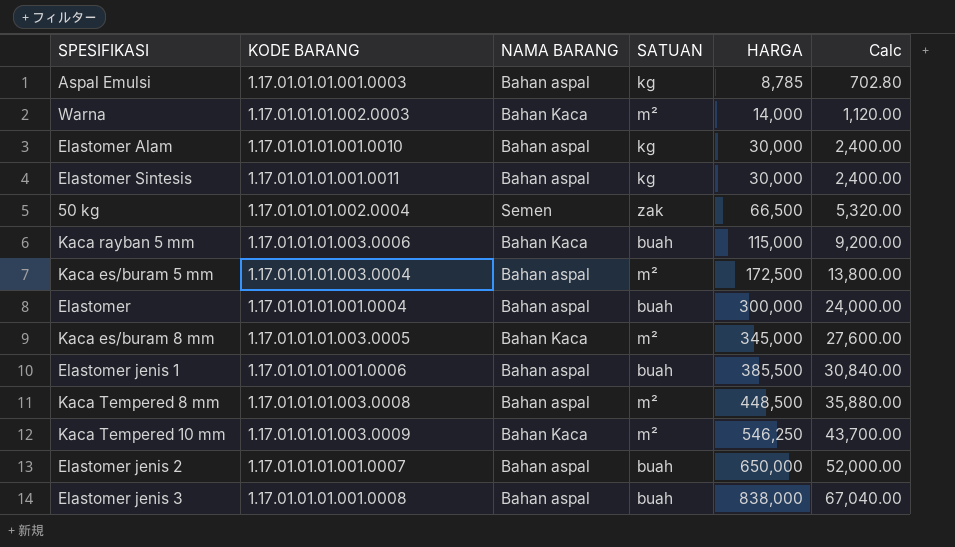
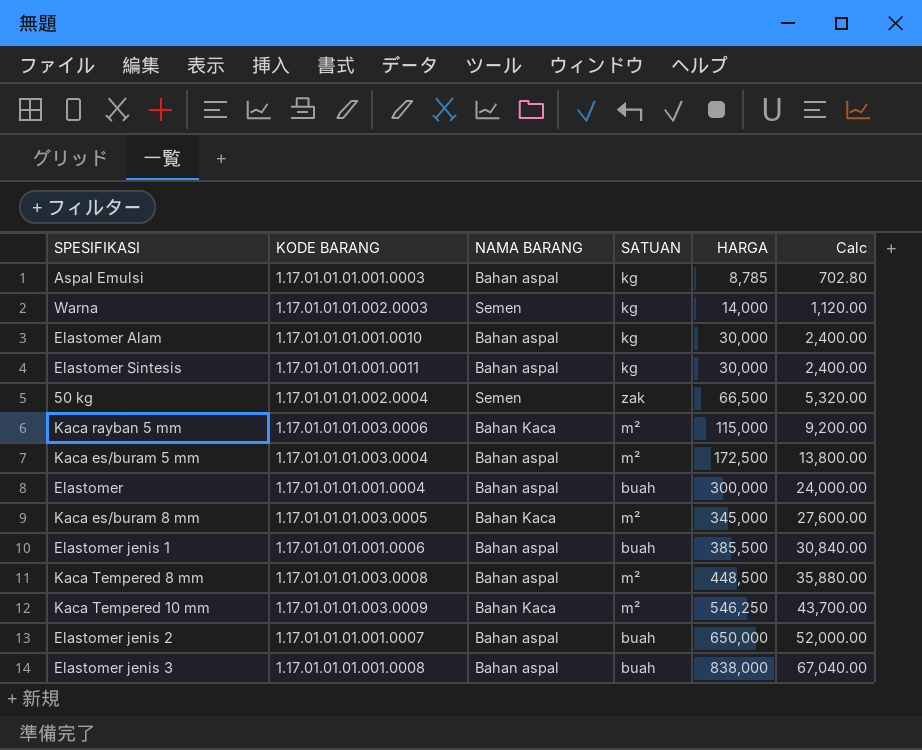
Warna | NAMA BARANG: Bahan Kaca -> Semen
Warna | SATUAN: m² -> kg
Kaca rayban 5 mm | SATUAN: buah -> m²

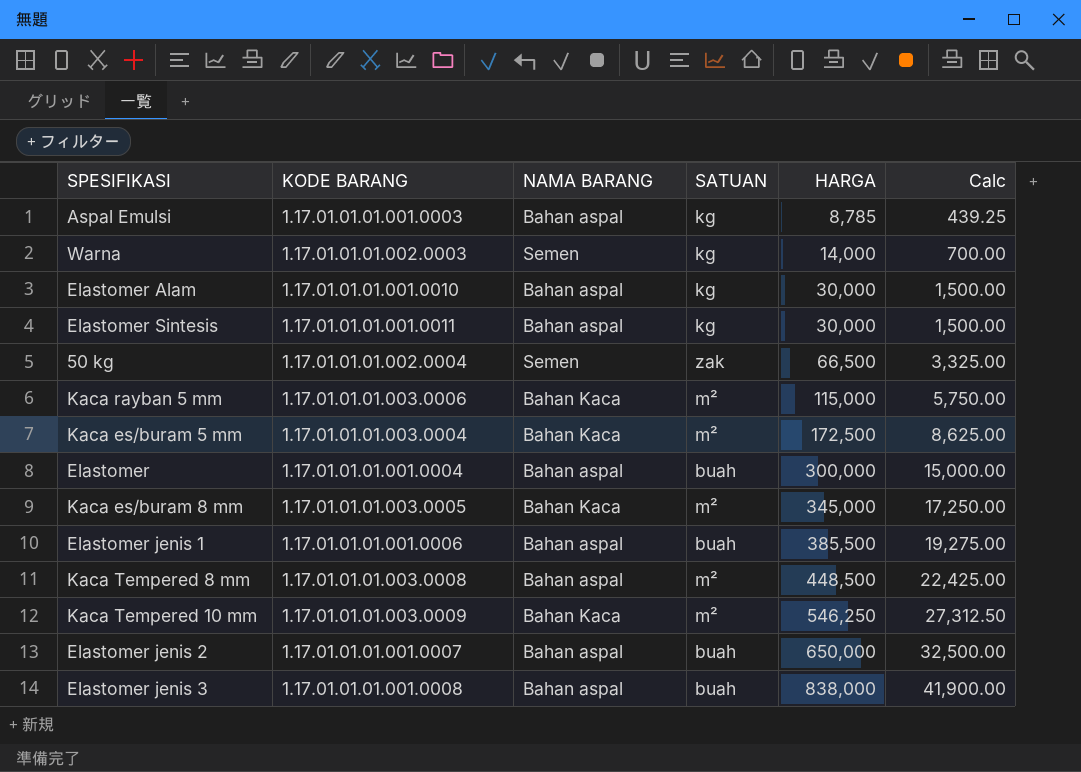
column Calc | formula: [HARGA] * 0.08 -> [HARGA] * 0.05
Kaca es/buram 5 mm | NAMA BARANG: Bahan aspal -> Bahan Kaca

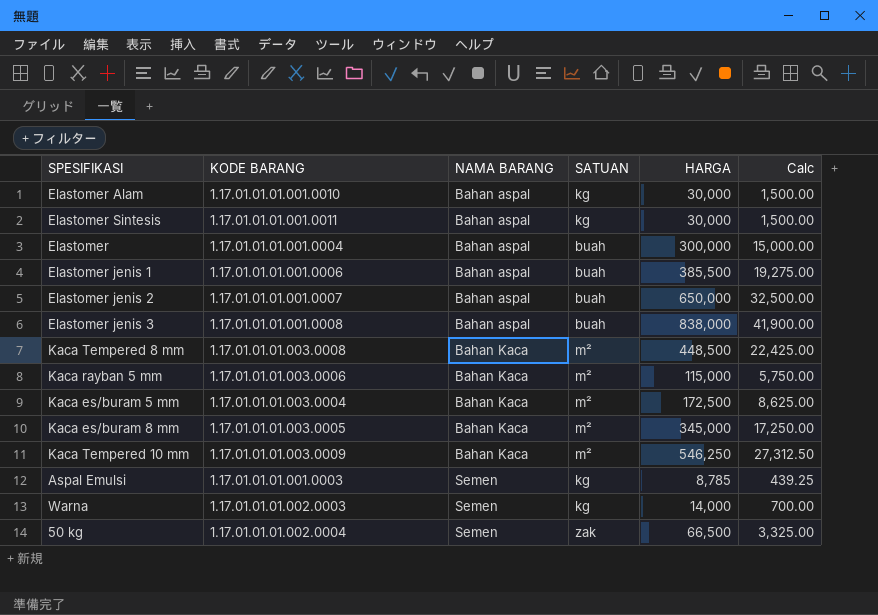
row order: HARGA ascending -> NAMA BARANG ascending
Kaca Tempered 8 mm | NAMA BARANG: Bahan aspal -> Bahan Kaca
Aspal Emulsi | NAMA BARANG: Bahan aspal -> Semen

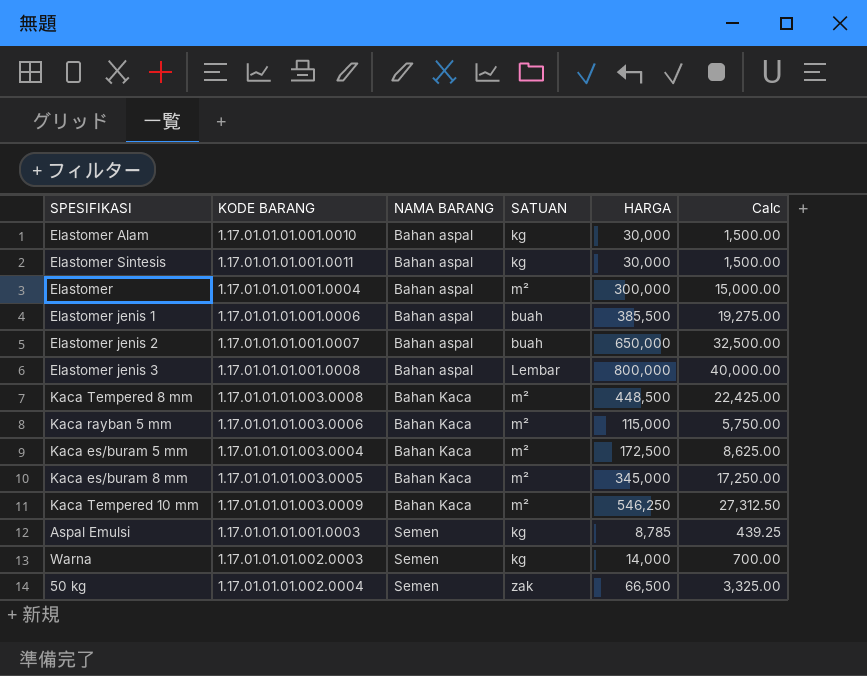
Elastomer | SATUAN: buah -> m²
Elastomer jenis 3 | SATUAN: buah -> Lembar
Elastomer jenis 3 | HARGA: 838,000 -> 800,000
Elastomer jenis 3 | Calc: 41,900.00 -> 40,000.00

